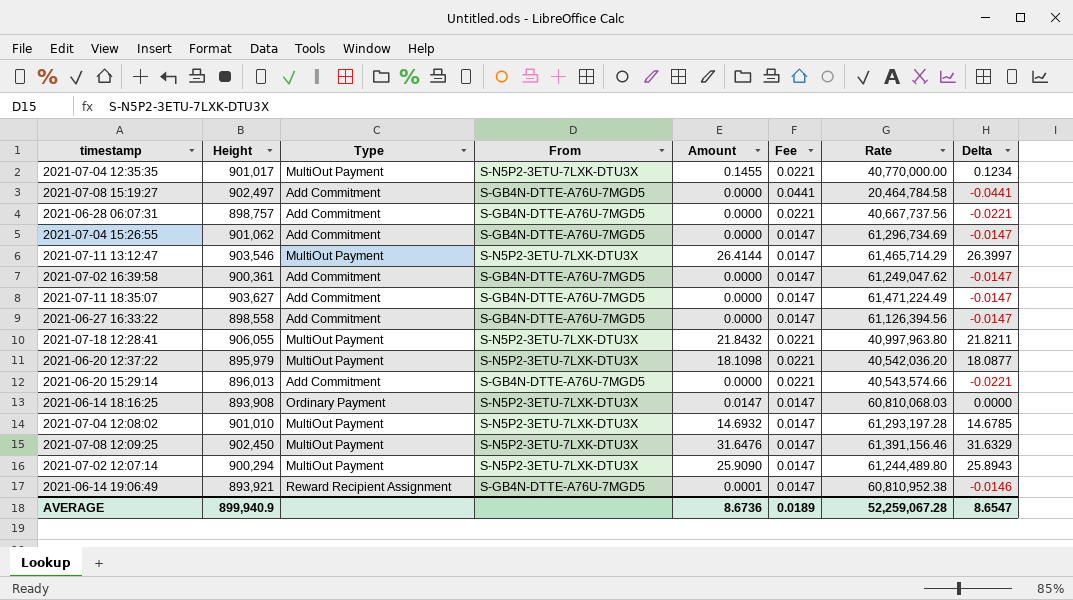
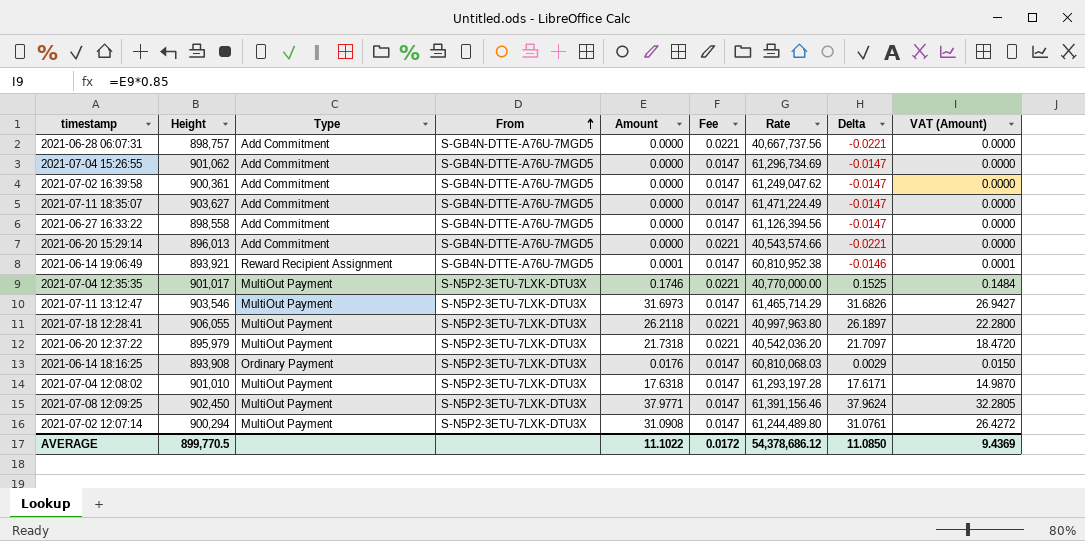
row order: none -> From ascending
column VAT (Amount) | formula: none -> [Amount] * 0.85
row 2021-07-08 15:19:27: 902,497 | Add Commitment | S-GB4N-DTTE-A76U-7MGD5 | 0.0000 | 0.0441 | 20,464,784.58 | -0.0441 -> none
2021-07-04 12:35:35 | Amount: 0.1455 -> 0.1746
2021-07-04 12:35:35 | Delta: 0.1234 -> 0.1525
2021-07-11 13:12:47 | Amount: 26.4144 -> 31.6973
2021-07-11 13:12:47 | Delta: 26.3997 -> 31.6826
2021-07-18 12:28:41 | Amount: 21.8432 -> 26.2118
2021-07-18 12:28:41 | Delta: 21.8211 -> 26.1897
2021-06-20 12:37:22 | Amount: 18.1098 -> 21.7318
2021-06-20 12:37:22 | Delta: 18.0877 -> 21.7097
2021-06-14 18:16:25 | Amount: 0.0147 -> 0.0176
2021-06-14 18:16:25 | Delta: 0.0000 -> 0.0029
2021-07-04 12:08:02 | Amount: 14.6932 -> 17.6318
2021-07-04 12:08:02 | Delta: 14.6785 -> 17.6171
2021-07-08 12:09:25 | Amount: 31.6476 -> 37.9771
2021-07-08 12:09:25 | Delta: 31.6329 -> 37.9624
2021-07-02 12:07:14 | Amount: 25.9090 -> 31.0908
2021-07-02 12:07:14 | Delta: 25.8943 -> 31.0761
AVERAGE | Height: 899,940.9 -> 899,770.5
AVERAGE | Amount: 8.6736 -> 11.1022
AVERAGE | Fee: 0.0189 -> 0.0172
AVERAGE | Rate: 52,259,067.28 -> 54,378,686.12
AVERAGE | Delta: 8.6547 -> 11.0850

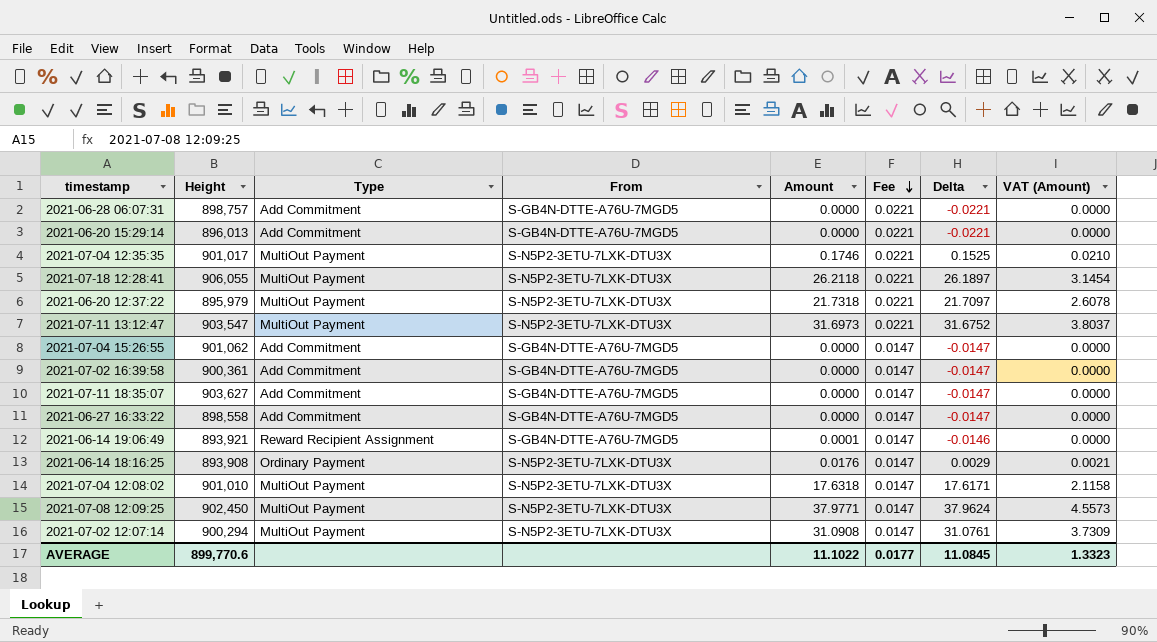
row order: From ascending -> Fee descending
column Rate | formula: [Height] / [Fee] -> none
column VAT (Amount) | formula: [Amount] * 0.85 -> [Amount] * 0.12
2021-07-11 13:12:47 | Height: 903,546 -> 903,547
2021-07-11 13:12:47 | Fee: 0.0147 -> 0.0221
2021-07-11 13:12:47 | Delta: 31.6826 -> 31.6752
AVERAGE | Height: 899,770.5 -> 899,770.6
AVERAGE | Fee: 0.0172 -> 0.0177
AVERAGE | Delta: 11.0850 -> 11.0845
AVERAGE | VAT (Amount): 9.4369 -> 1.3323

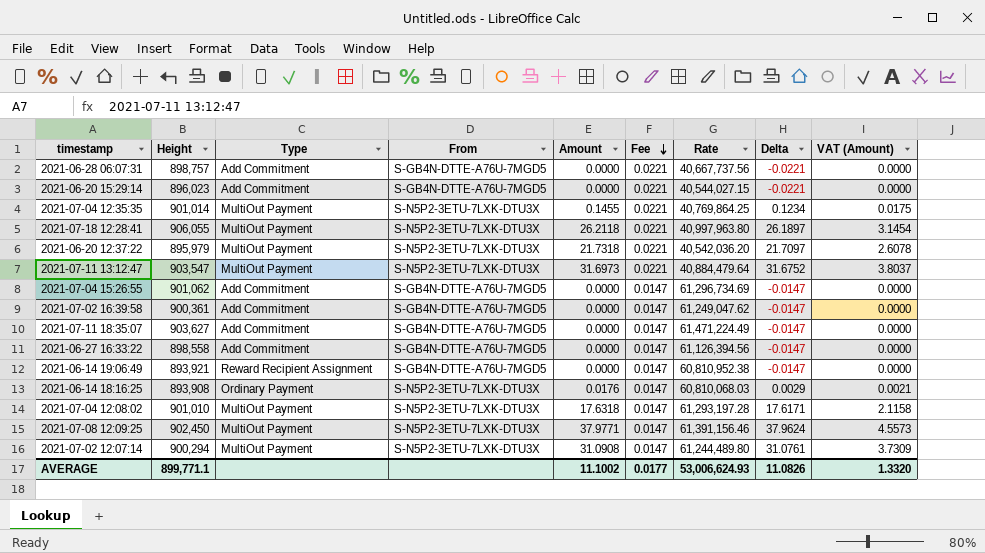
column Rate | formula: none -> [Height] / [Fee]
2021-06-20 15:29:14 | Height: 896,013 -> 896,023
2021-07-04 12:35:35 | Height: 901,017 -> 901,014
2021-07-04 12:35:35 | Amount: 0.1746 -> 0.1455
2021-07-04 12:35:35 | Delta: 0.1525 -> 0.1234
2021-07-04 12:35:35 | VAT (Amount): 0.0210 -> 0.0175
2021-06-14 19:06:49 | Amount: 0.0001 -> 0.0000
2021-06-14 19:06:49 | Delta: -0.0146 -> -0.0147
AVERAGE | Height: 899,770.6 -> 899,771.1
AVERAGE | Amount: 11.1022 -> 11.1002
AVERAGE | Delta: 11.0845 -> 11.0826
AVERAGE | VAT (Amount): 1.3323 -> 1.3320

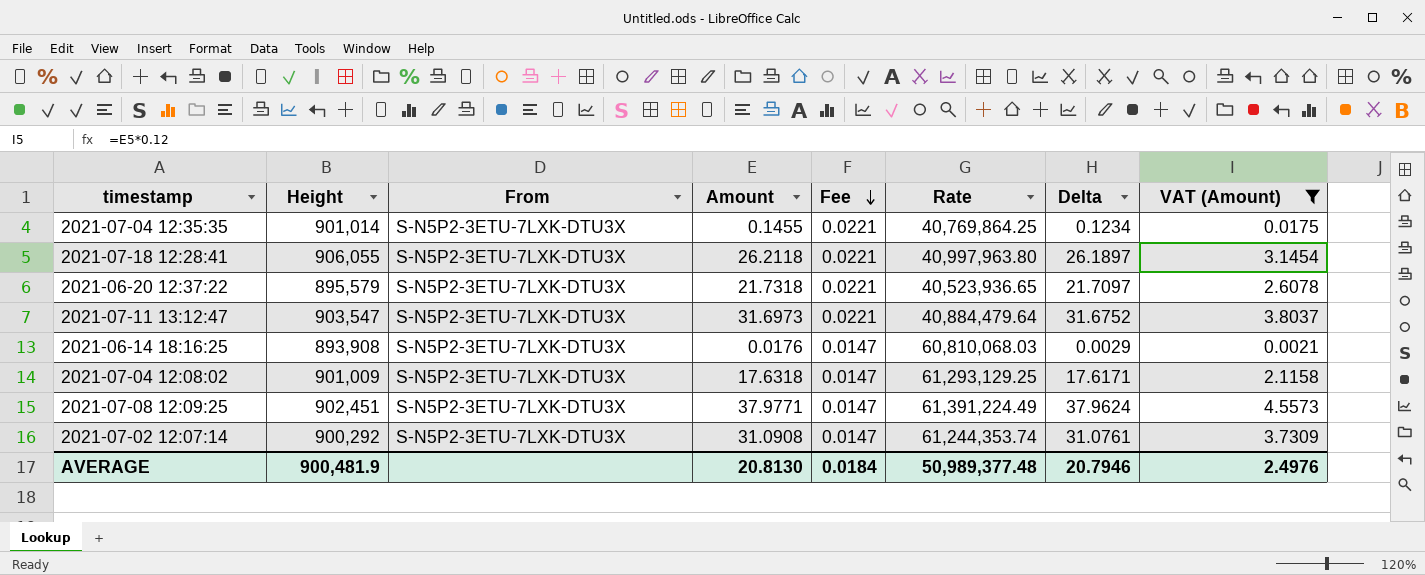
filter: none -> VAT (Amount) != 0.0000
column Type | position: 3 -> none
2021-06-20 12:37:22 | Height: 895,979 -> 895,579
2021-06-20 12:37:22 | Rate: 40,542,036.20 -> 40,523,936.65
2021-07-04 12:08:02 | Height: 901,010 -> 901,009
2021-07-04 12:08:02 | Rate: 61,293,197.28 -> 61,293,129.25
2021-07-08 12:09:25 | Height: 902,450 -> 902,451
2021-07-08 12:09:25 | Rate: 61,391,156.46 -> 61,391,224.49
2021-07-02 12:07:14 | Height: 900,294 -> 900,292
2021-07-02 12:07:14 | Rate: 61,244,489.80 -> 61,244,353.74
AVERAGE | Height: 899,771.1 -> 900,481.9
AVERAGE | Amount: 11.1002 -> 20.8130
AVERAGE | Fee: 0.0177 -> 0.0184
AVERAGE | Rate: 53,006,624.93 -> 50,989,377.48
AVERAGE | Delta: 11.0826 -> 20.7946
AVERAGE | VAT (Amount): 1.3320 -> 2.4976

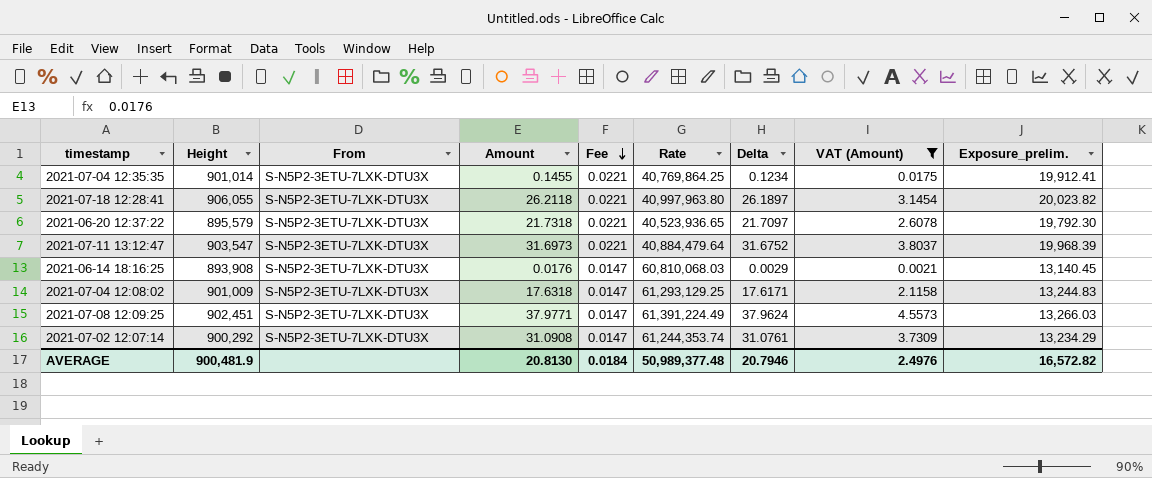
column Exposure_prelim. | formula: none -> [Height] * [Fee]

